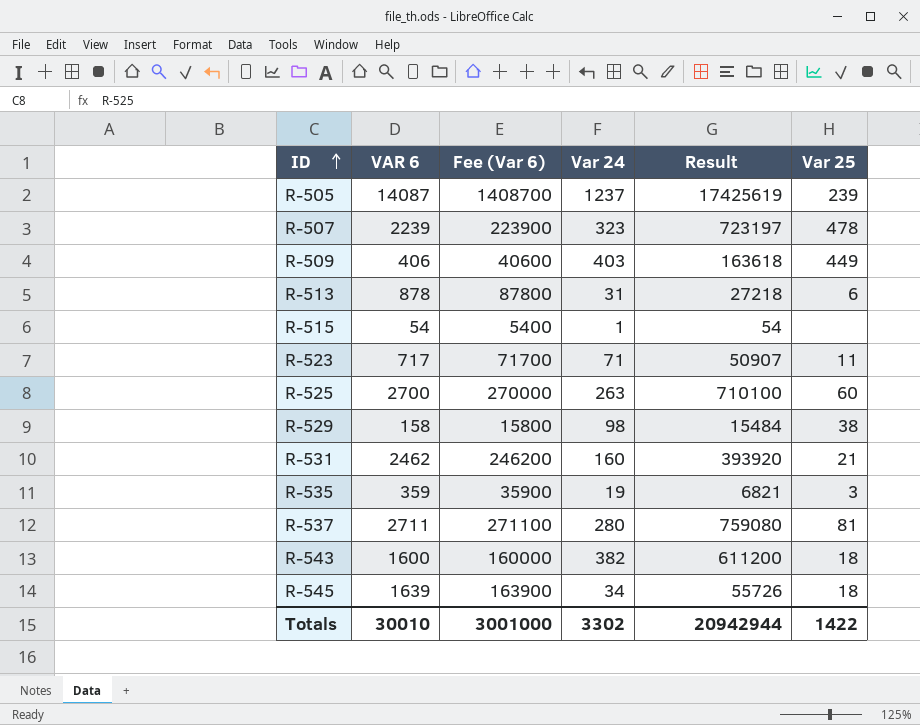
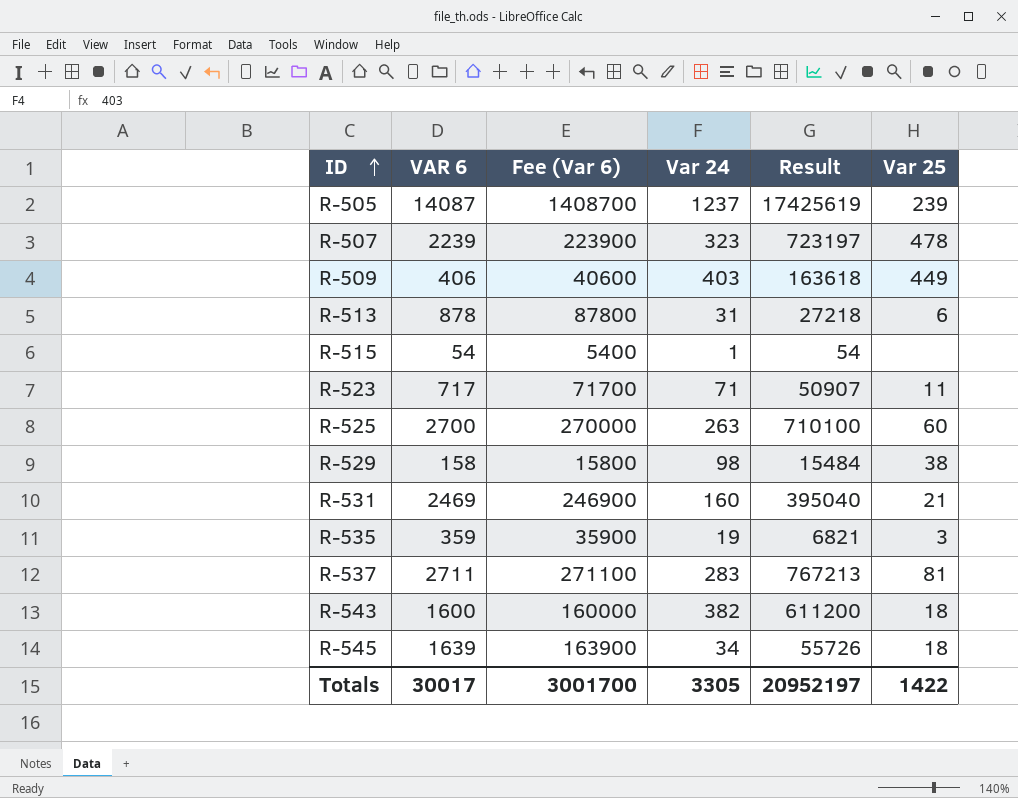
R-531 | VAR 6: 2462 -> 2469
R-531 | Fee (Var 6): 246200 -> 246900
R-531 | Result: 393920 -> 395040
R-537 | Var 24: 280 -> 283
R-537 | Result: 759080 -> 767213
Totals | VAR 6: 30010 -> 30017
Totals | Fee (Var 6): 3001000 -> 3001700
Totals | Var 24: 3302 -> 3305
Totals | Result: 20942944 -> 20952197

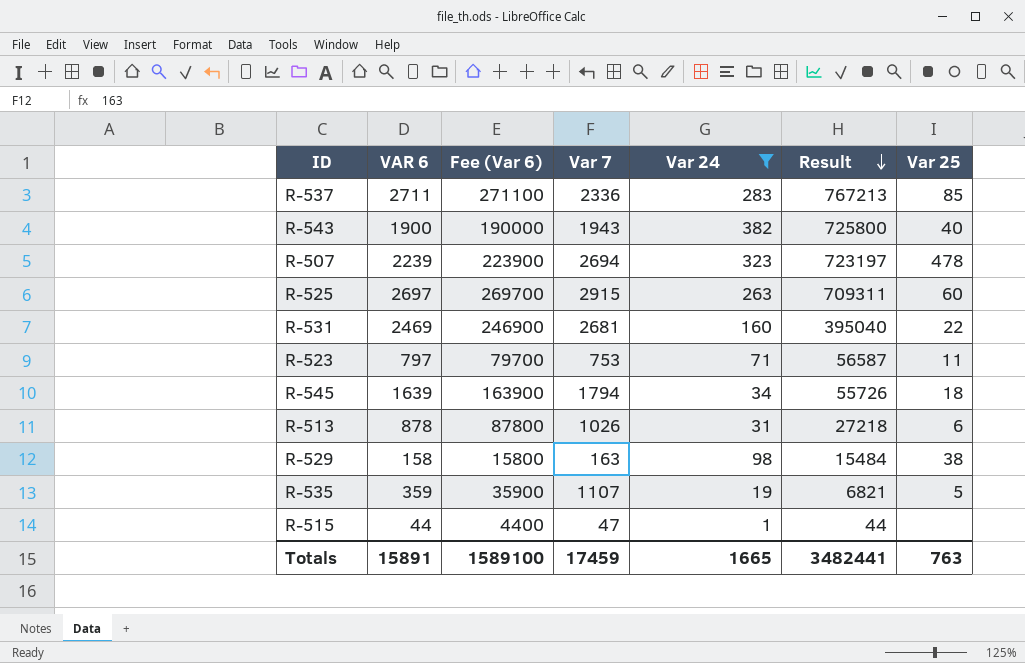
filter: none -> Var 24 <= 382
row order: ID ascending -> Result descending
column Var 7 | position: none -> 4
R-537 | Var 25: 81 -> 85
R-543 | VAR 6: 1600 -> 1900
R-543 | Fee (Var 6): 160000 -> 190000
R-543 | Result: 611200 -> 725800
R-543 | Var 25: 18 -> 40
R-525 | VAR 6: 2700 -> 2697
R-525 | Fee (Var 6): 270000 -> 269700
R-525 | Result: 710100 -> 709311
R-531 | Var 25: 21 -> 22
R-523 | VAR 6: 717 -> 797
R-523 | Fee (Var 6): 71700 -> 79700
R-523 | Result: 50907 -> 56587
R-535 | Var 25: 3 -> 5
R-515 | VAR 6: 54 -> 44
R-515 | Fee (Var 6): 5400 -> 4400
R-515 | Result: 54 -> 44
Totals | VAR 6: 30017 -> 15891
Totals | Fee (Var 6): 3001700 -> 1589100
Totals | Var 24: 3305 -> 1665
Totals | Result: 20952197 -> 3482441
Totals | Var 25: 1422 -> 763

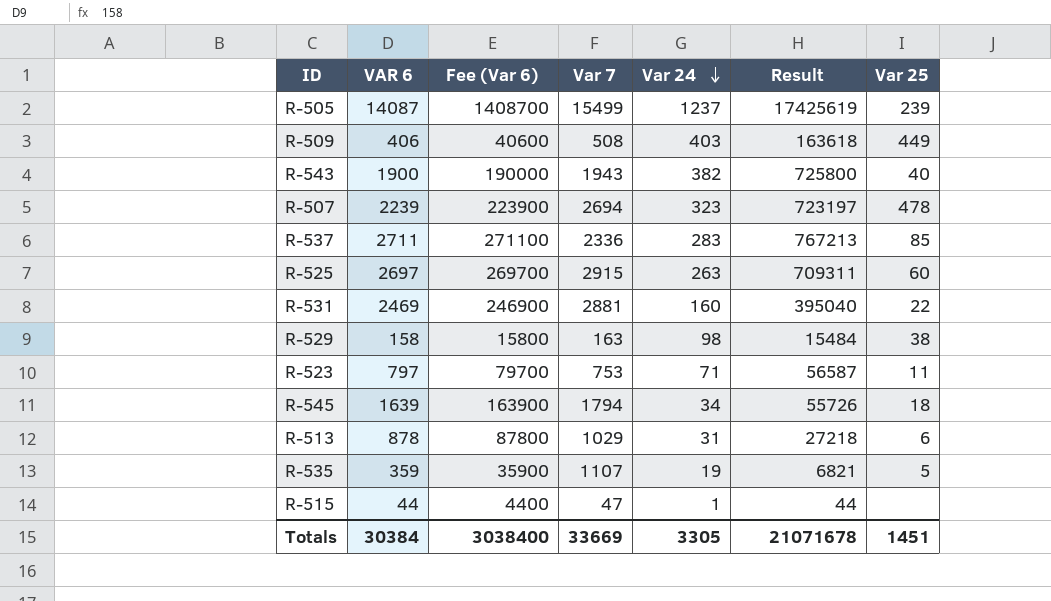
filter: Var 24 <= 382 -> none
row order: Result descending -> Var 24 descending
R-531 | Var 7: 2681 -> 2881
R-513 | Var 7: 1026 -> 1029
Totals | VAR 6: 15891 -> 30384
Totals | Fee (Var 6): 1589100 -> 3038400
Totals | Var 7: 17459 -> 33669
Totals | Var 24: 1665 -> 3305
Totals | Result: 3482441 -> 21071678
Totals | Var 25: 763 -> 1451

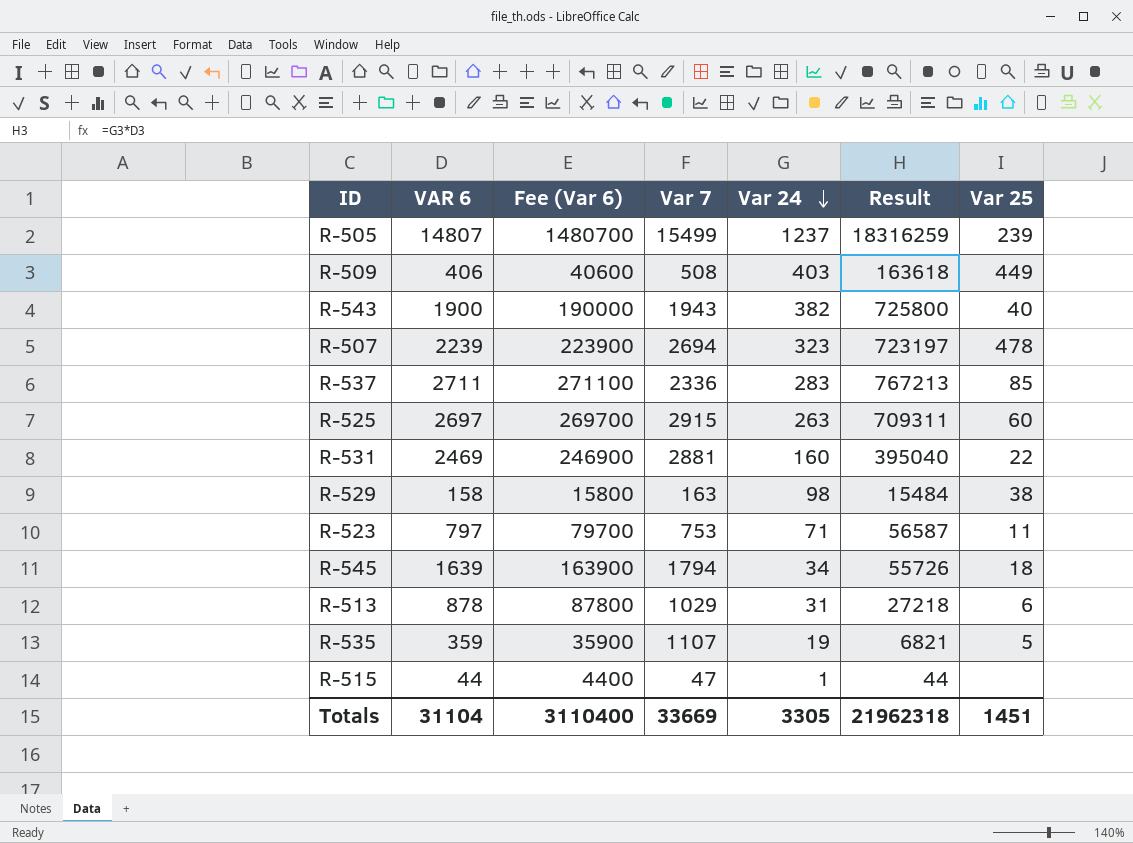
R-505 | VAR 6: 14087 -> 14807
R-505 | Fee (Var 6): 1408700 -> 1480700
R-505 | Result: 17425619 -> 18316259
Totals | VAR 6: 30384 -> 31104
Totals | Fee (Var 6): 3038400 -> 3110400
Totals | Result: 21071678 -> 21962318

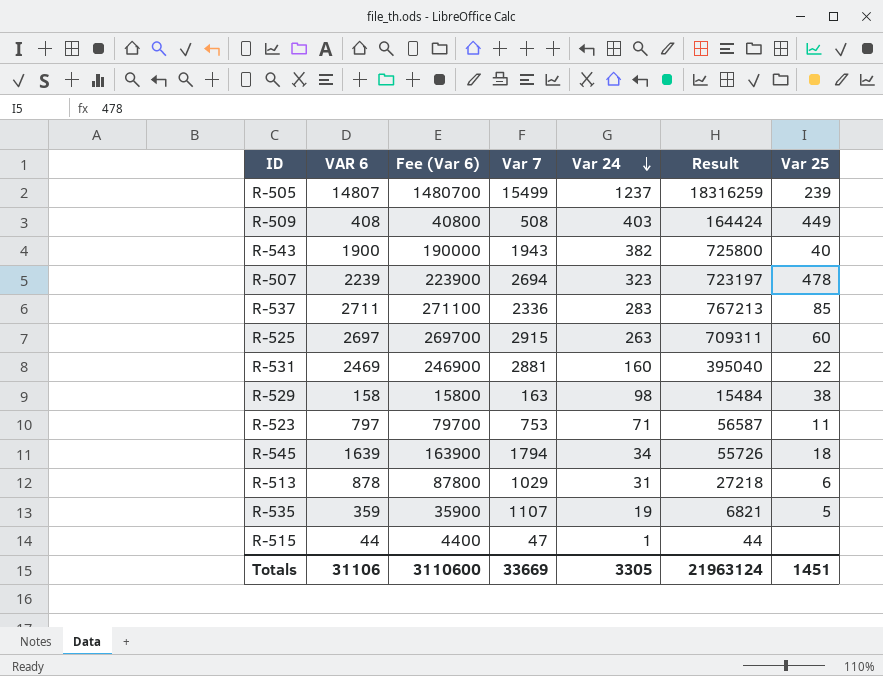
R-509 | VAR 6: 406 -> 408
R-509 | Fee (Var 6): 40600 -> 40800
R-509 | Result: 163618 -> 164424
Totals | VAR 6: 31104 -> 31106
Totals | Fee (Var 6): 3110400 -> 3110600
Totals | Result: 21962318 -> 21963124

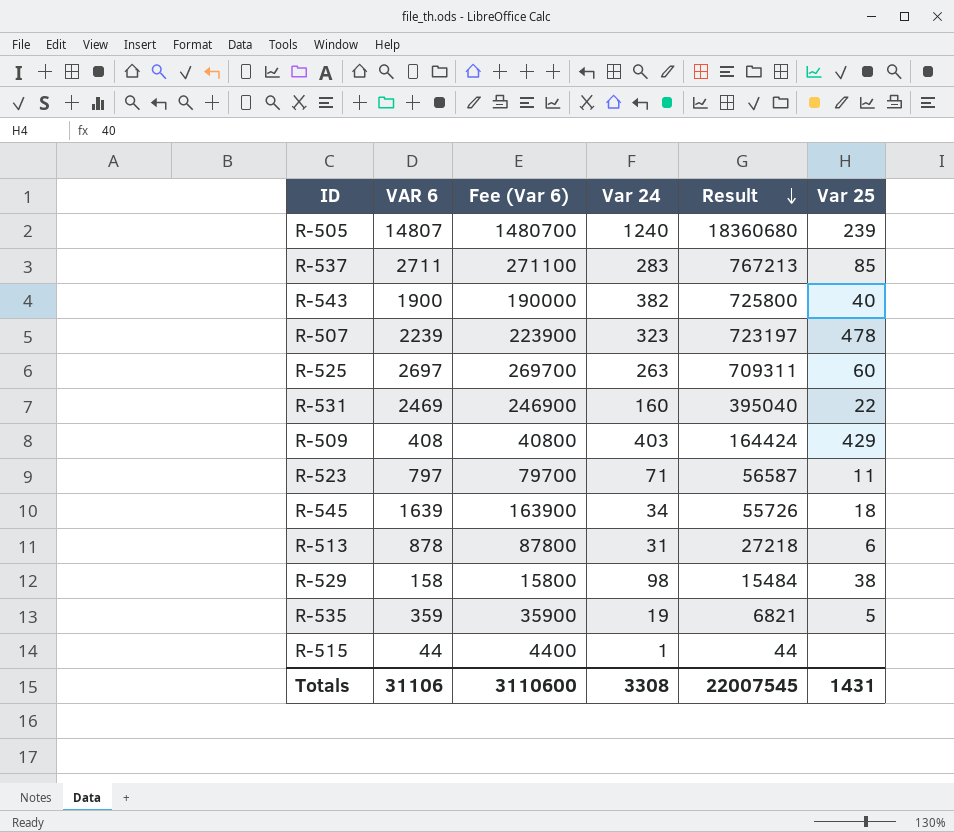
row order: Var 24 descending -> Result descending
column Var 7 | position: 4 -> none
R-505 | Var 24: 1237 -> 1240
R-505 | Result: 18316259 -> 18360680
R-509 | Var 25: 449 -> 429
Totals | Var 24: 3305 -> 3308
Totals | Result: 21963124 -> 22007545
Totals | Var 25: 1451 -> 1431

